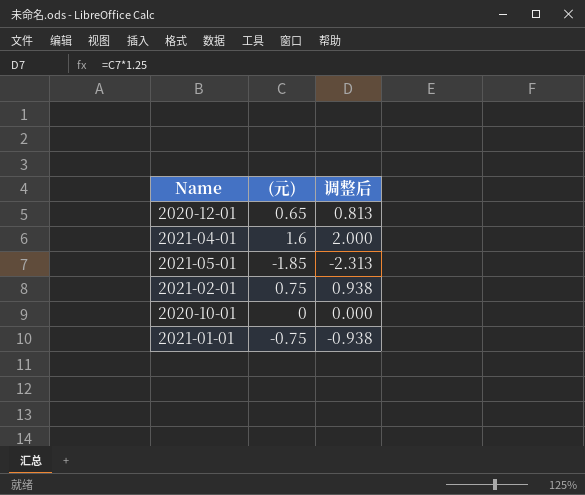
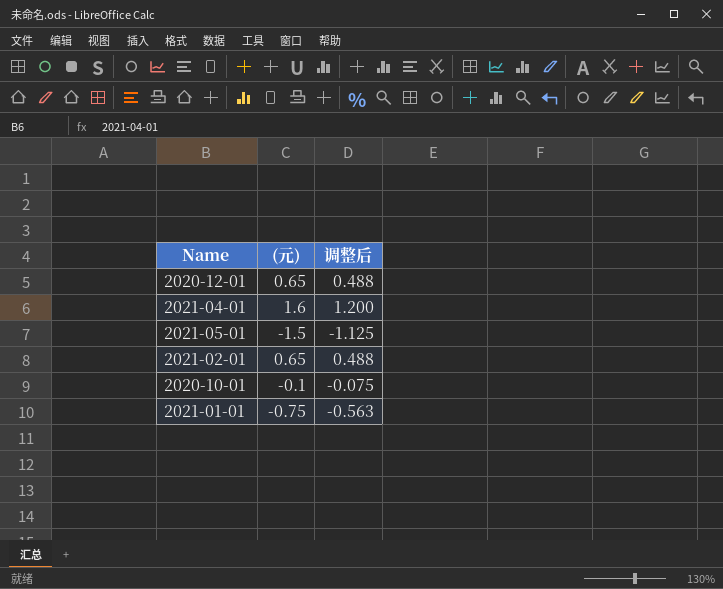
column 调整后 | formula: [(元)] * 1.25 -> [(元)] * 0.75
2021-05-01 | (元): -1.85 -> -1.5
2021-02-01 | (元): 0.75 -> 0.65
2020-10-01 | (元): 0 -> -0.1

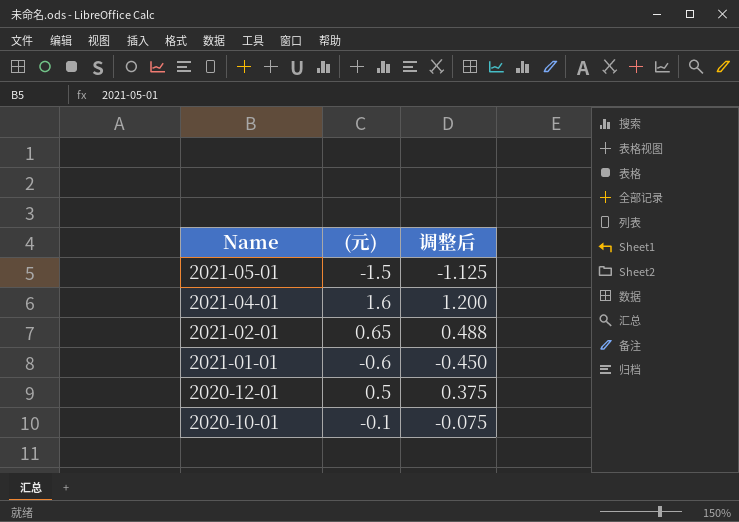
row order: none -> Name descending
2021-01-01 | (元): -0.75 -> -0.6
2021-01-01 | 调整后: -0.563 -> -0.450
2020-12-01 | (元): 0.65 -> 0.5
2020-12-01 | 调整后: 0.488 -> 0.375

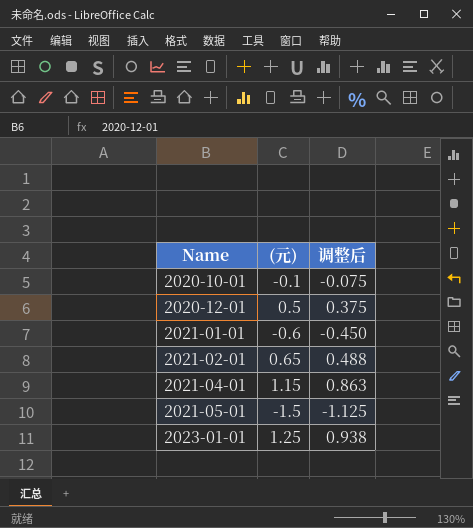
row order: Name descending -> Name ascending
2021-04-01 | (元): 1.6 -> 1.15
2021-04-01 | 调整后: 1.200 -> 0.863
row 2023-01-01: none -> 1.25 | 0.938

